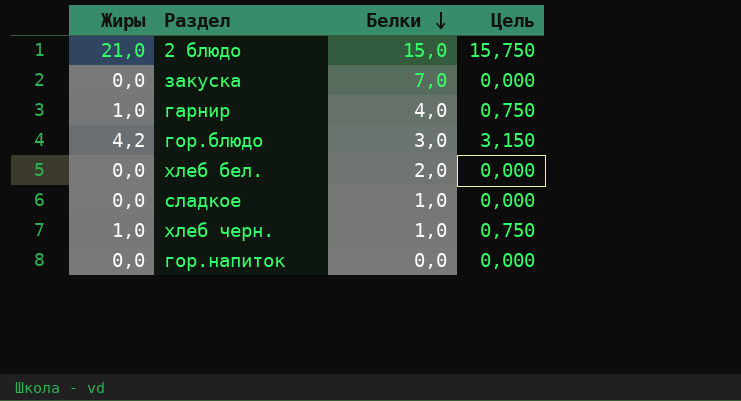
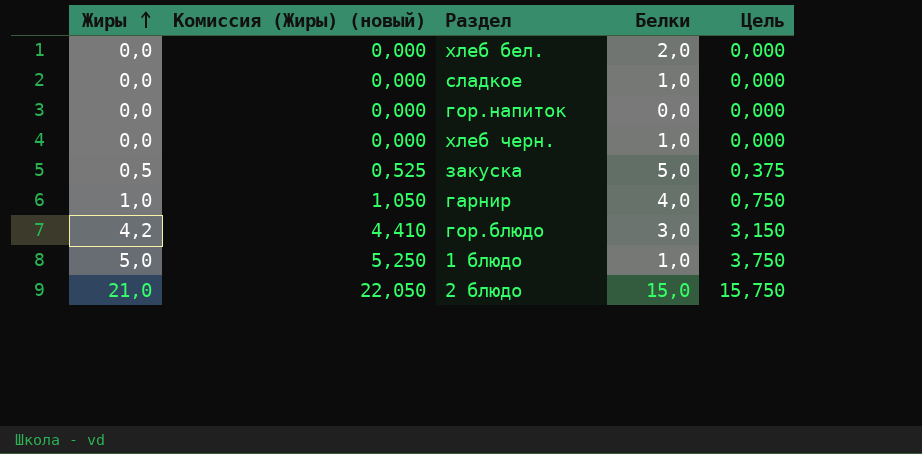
row order: Белки descending -> Жиры ascending
column Комиссия (Жиры) (новый) | formula: none -> [Жиры] * 1,05
хлеб черн. | Жиры: 1,0 -> 0,0
хлеб черн. | Цель: 0,750 -> 0,000
закуска | Жиры: 0,0 -> 0,5
закуска | Белки: 7,0 -> 5,0
закуска | Цель: 0,000 -> 0,375
row 1 блюдо: none -> 5,0 | 5,250 | 1,0 | 3,750

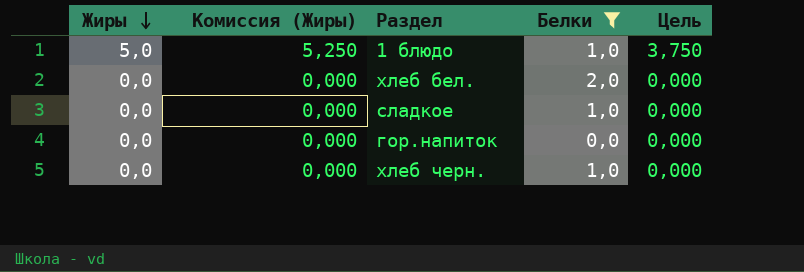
filter: none -> Белки <= 2,0
row order: Жиры ascending -> Жиры descending
column name: Комиссия (Жиры) (новый) -> Комиссия (Жиры)

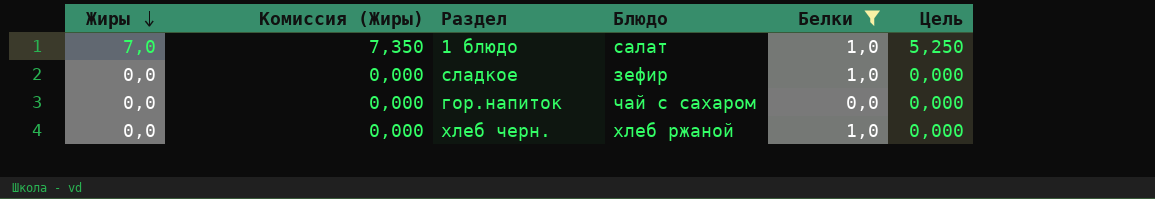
column Блюдо | position: none -> 4
row хлеб бел.: 0,0 | 0,000 | 2,0 | 0,000 -> none
1 блюдо | Жиры: 5,0 -> 7,0
1 блюдо | Комиссия (Жиры): 5,250 -> 7,350
1 блюдо | Цель: 3,750 -> 5,250

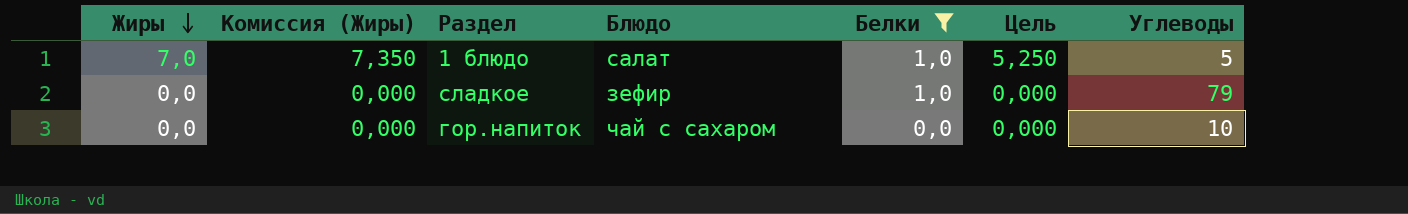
column Углеводы | position: none -> 7
row хлеб черн.: 0,0 | 0,000 | хлеб ржаной | 1,0 | 0,000 -> none

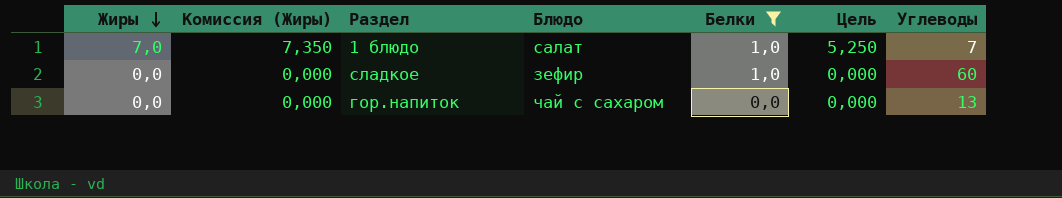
1 блюдо | Углеводы: 5 -> 7
сладкое | Углеводы: 79 -> 60
гор.напиток | Углеводы: 10 -> 13

